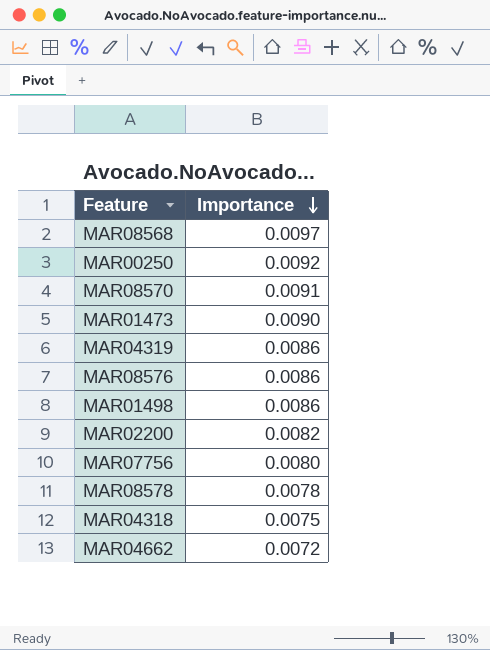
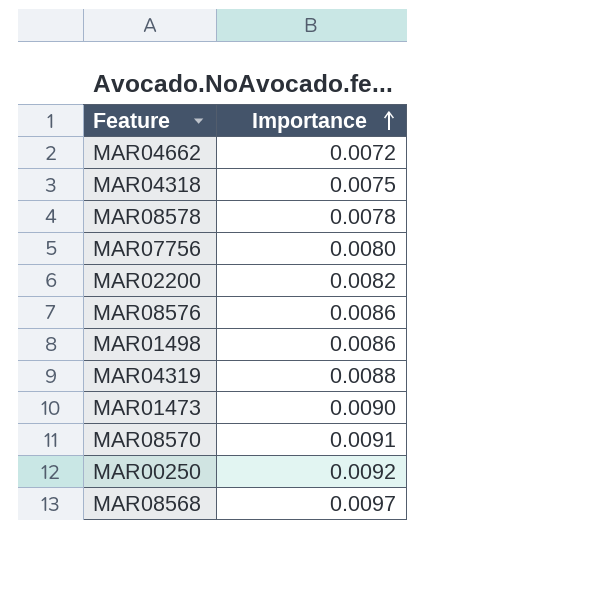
row order: Importance descending -> Importance ascending
MAR04319 | Importance: 0.0086 -> 0.0088

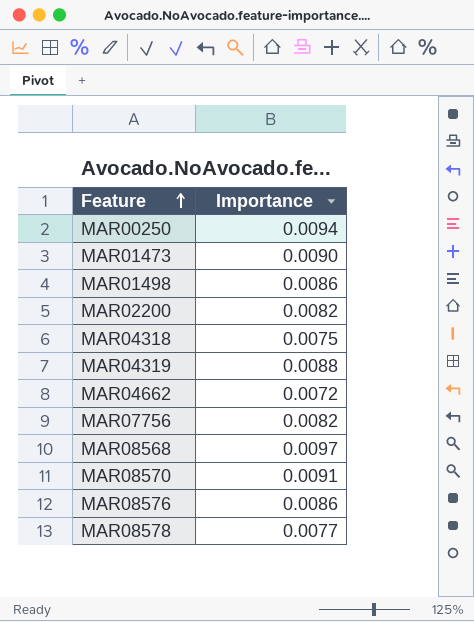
row order: Importance ascending -> Feature ascending
MAR00250 | Importance: 0.0092 -> 0.0094
MAR07756 | Importance: 0.0080 -> 0.0082
MAR08578 | Importance: 0.0078 -> 0.0077

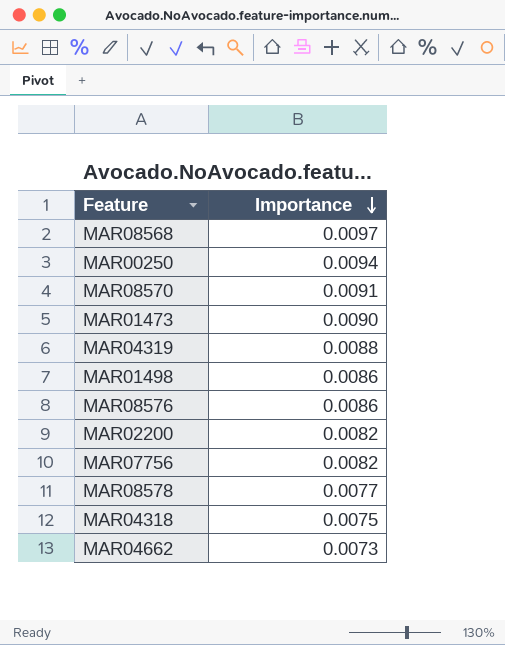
row order: Feature ascending -> Importance descending
MAR04662 | Importance: 0.0072 -> 0.0073

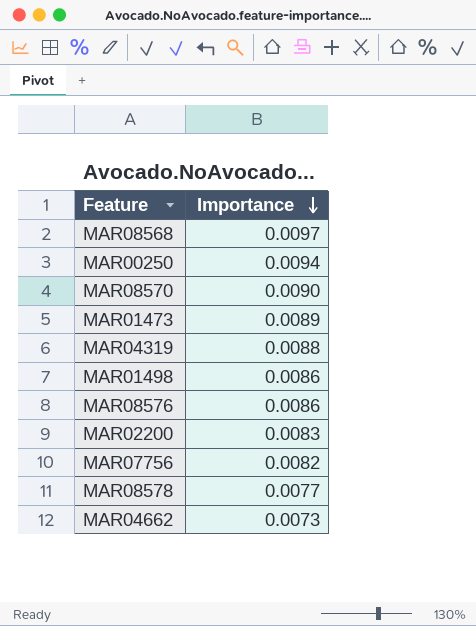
row MAR04318: 0.0075 -> none
MAR08570 | Importance: 0.0091 -> 0.0090
MAR01473 | Importance: 0.0090 -> 0.0089
MAR02200 | Importance: 0.0082 -> 0.0083

